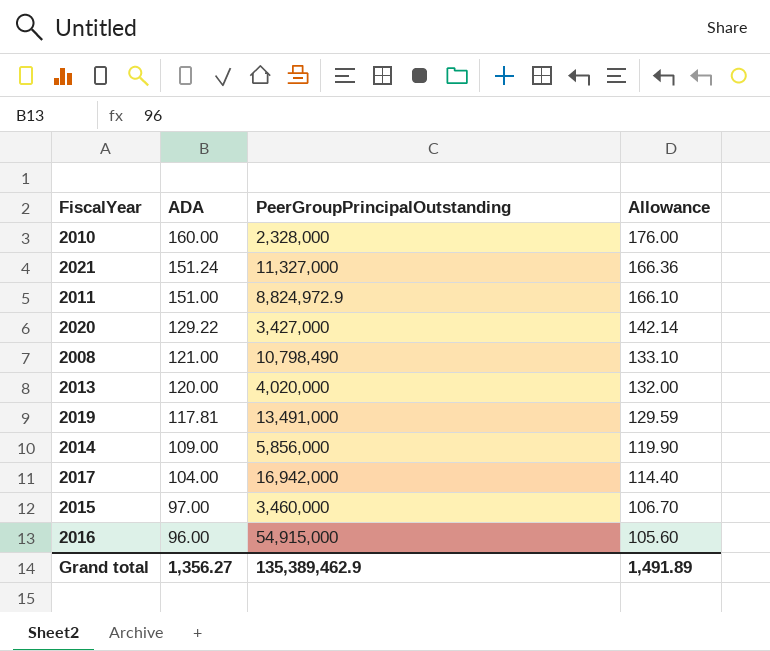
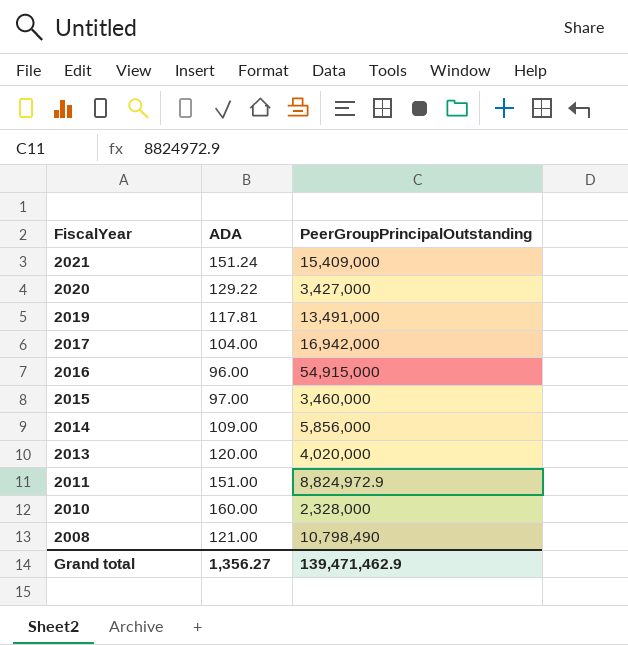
row order: ADA descending -> FiscalYear descending
column Allowance | formula: [ADA] * 1.1 -> none
2021 | PeerGroupPrincipalOutstanding: 11,327,000 -> 15,409,000
Grand total | PeerGroupPrincipalOutstanding: 135,389,462.9 -> 139,471,462.9

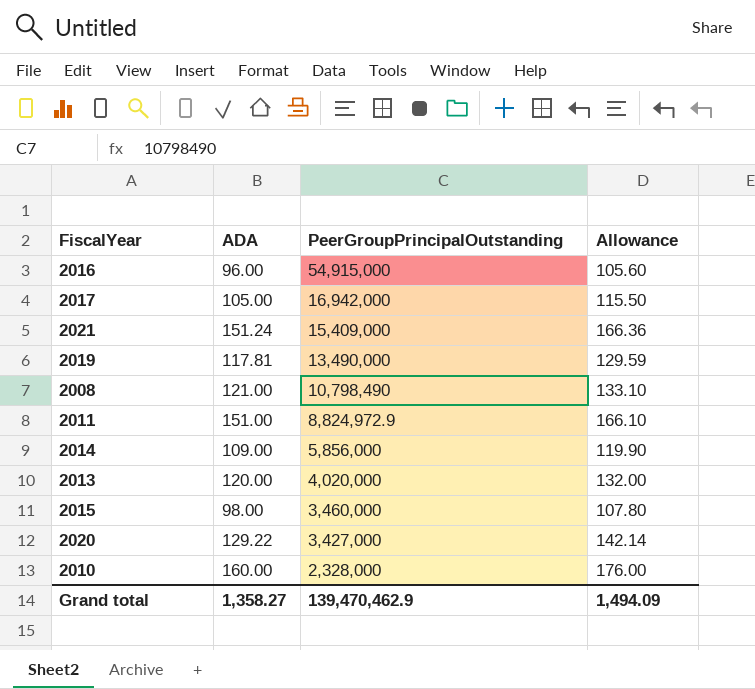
row order: FiscalYear descending -> PeerGroupPrincipalOutstanding descending
column Allowance | formula: none -> [ADA] * 1.1
2017 | ADA: 104.00 -> 105.00
2019 | PeerGroupPrincipalOutstanding: 13,491,000 -> 13,490,000
2015 | ADA: 97.00 -> 98.00
Grand total | ADA: 1,356.27 -> 1,358.27
Grand total | PeerGroupPrincipalOutstanding: 139,471,462.9 -> 139,470,462.9

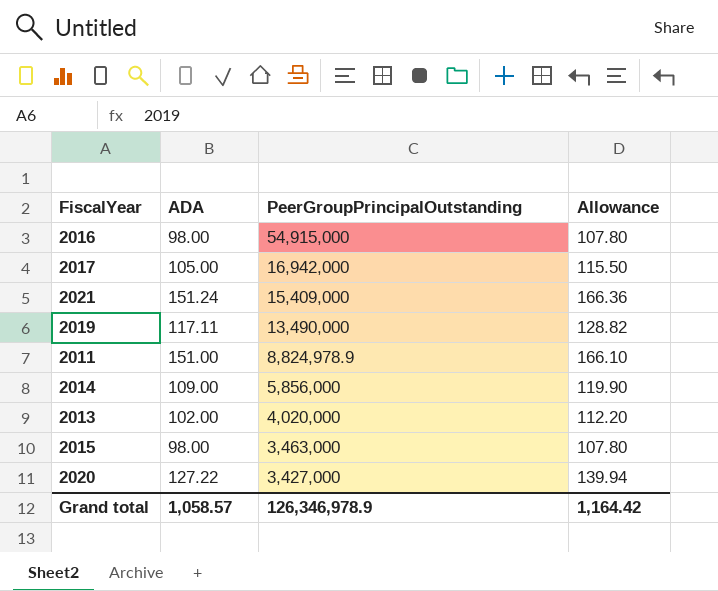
row 2008: 121.00 | 10,798,490 | 133.10 -> none
row 2010: 160.00 | 2,328,000 | 176.00 -> none
2016 | ADA: 96.00 -> 98.00
2016 | Allowance: 105.60 -> 107.80
2019 | ADA: 117.81 -> 117.11
2019 | Allowance: 129.59 -> 128.82
2011 | PeerGroupPrincipalOutstanding: 8,824,972.9 -> 8,824,978.9
2013 | ADA: 120.00 -> 102.00
2013 | Allowance: 132.00 -> 112.20
2015 | PeerGroupPrincipalOutstanding: 3,460,000 -> 3,463,000
2020 | ADA: 129.22 -> 127.22
2020 | Allowance: 142.14 -> 139.94
Grand total | ADA: 1,358.27 -> 1,058.57
Grand total | PeerGroupPrincipalOutstanding: 139,470,462.9 -> 126,346,978.9
Grand total | Allowance: 1,494.09 -> 1,164.42

